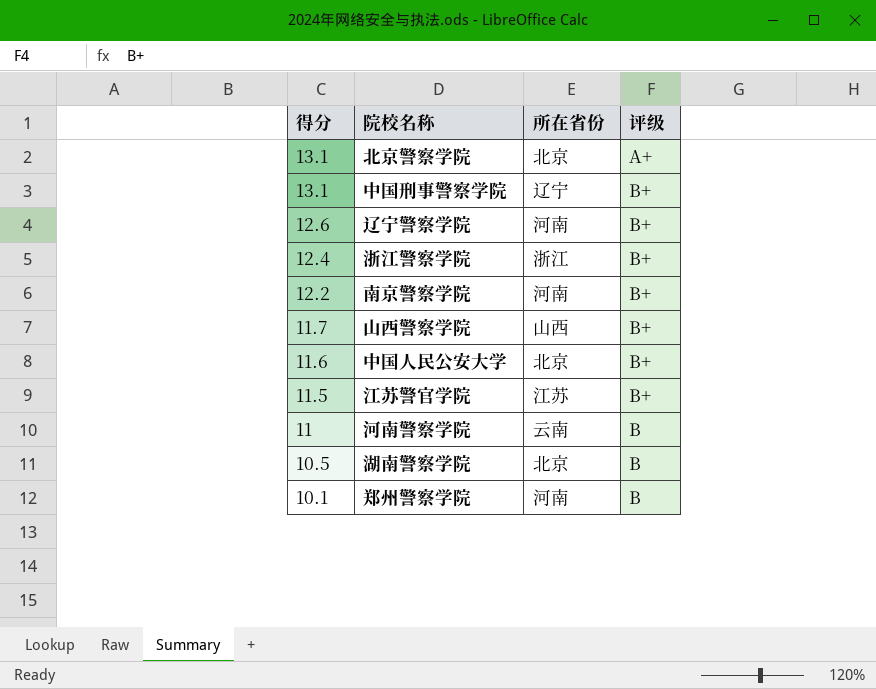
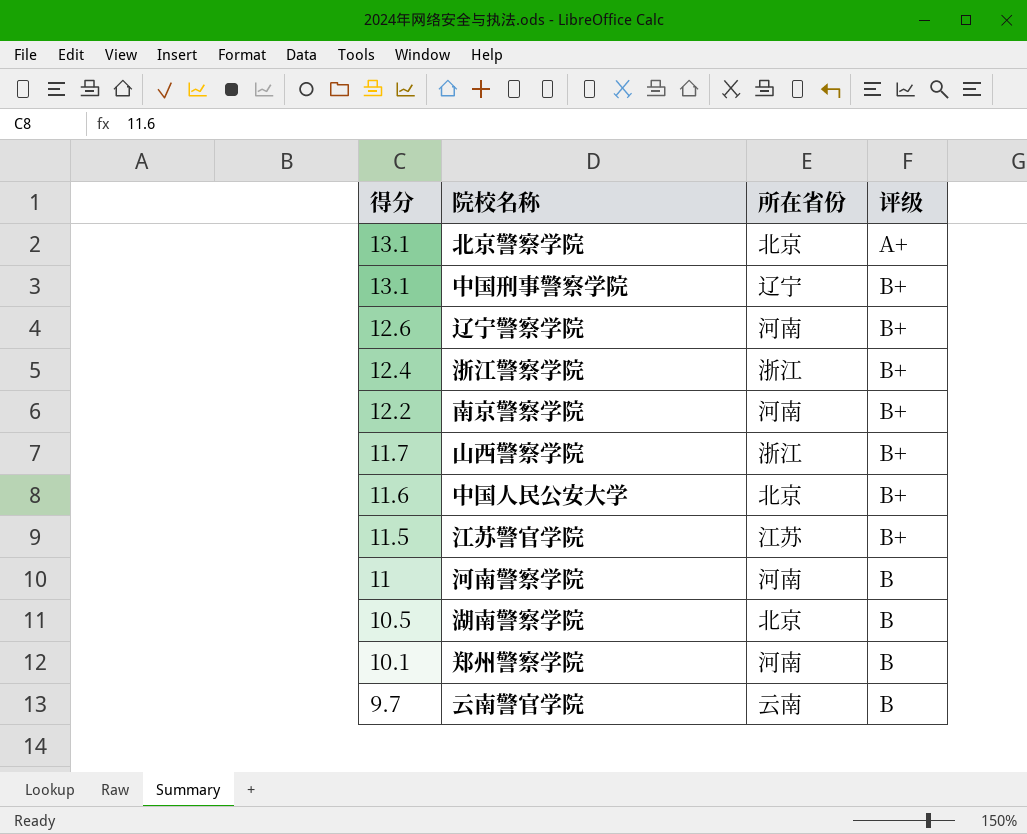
山西警察学院 | 所在省份: 山西 -> 浙江
河南警察学院 | 所在省份: 云南 -> 河南
row 云南警官学院: none -> 9.7 | 云南 | B

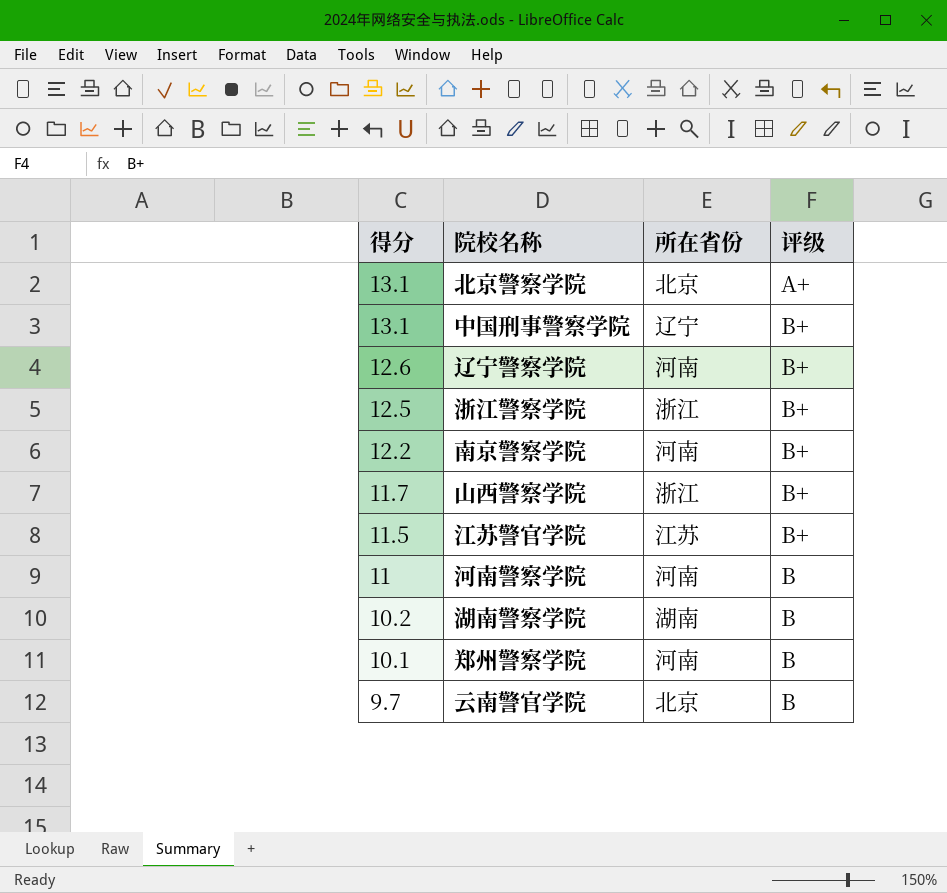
row 中国人民公安大学: 11.6 | 北京 | B+ -> none
浙江警察学院 | 得分: 12.4 -> 12.5
湖南警察学院 | 得分: 10.5 -> 10.2
湖南警察学院 | 所在省份: 北京 -> 湖南
云南警官学院 | 所在省份: 云南 -> 北京

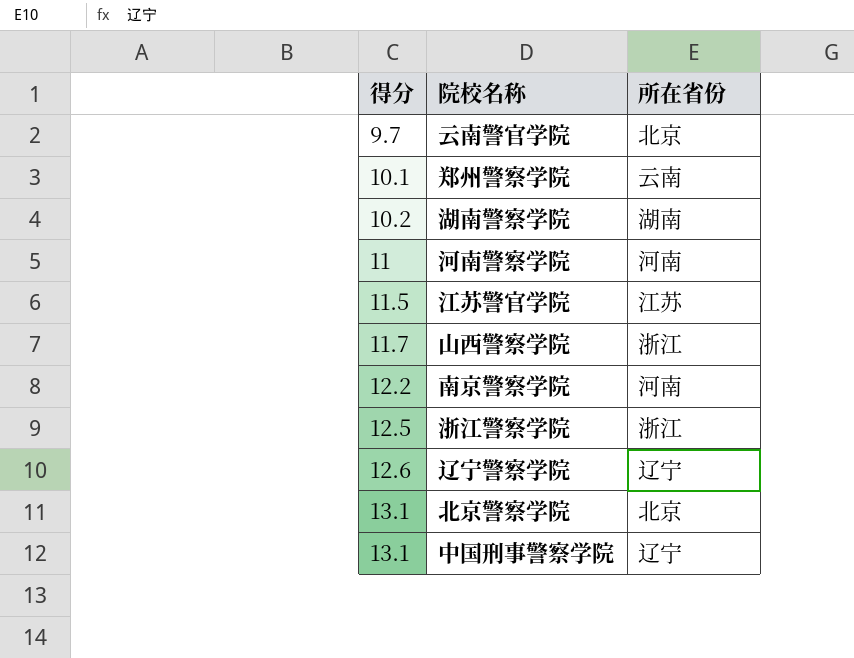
row order: 得分 descending -> 得分 ascending
column 评级 | position: 4 -> none
郑州警察学院 | 所在省份: 河南 -> 云南
辽宁警察学院 | 所在省份: 河南 -> 辽宁

